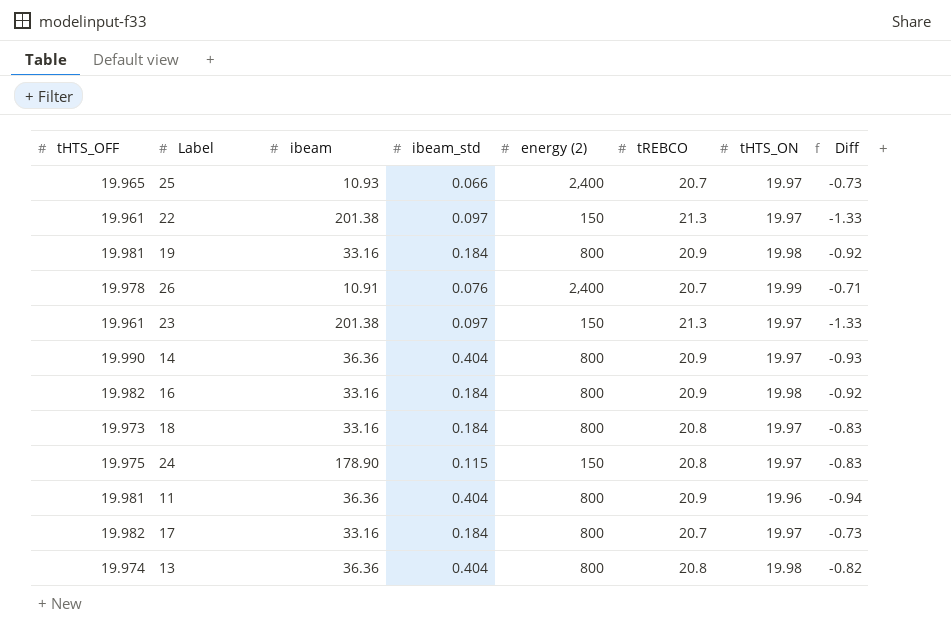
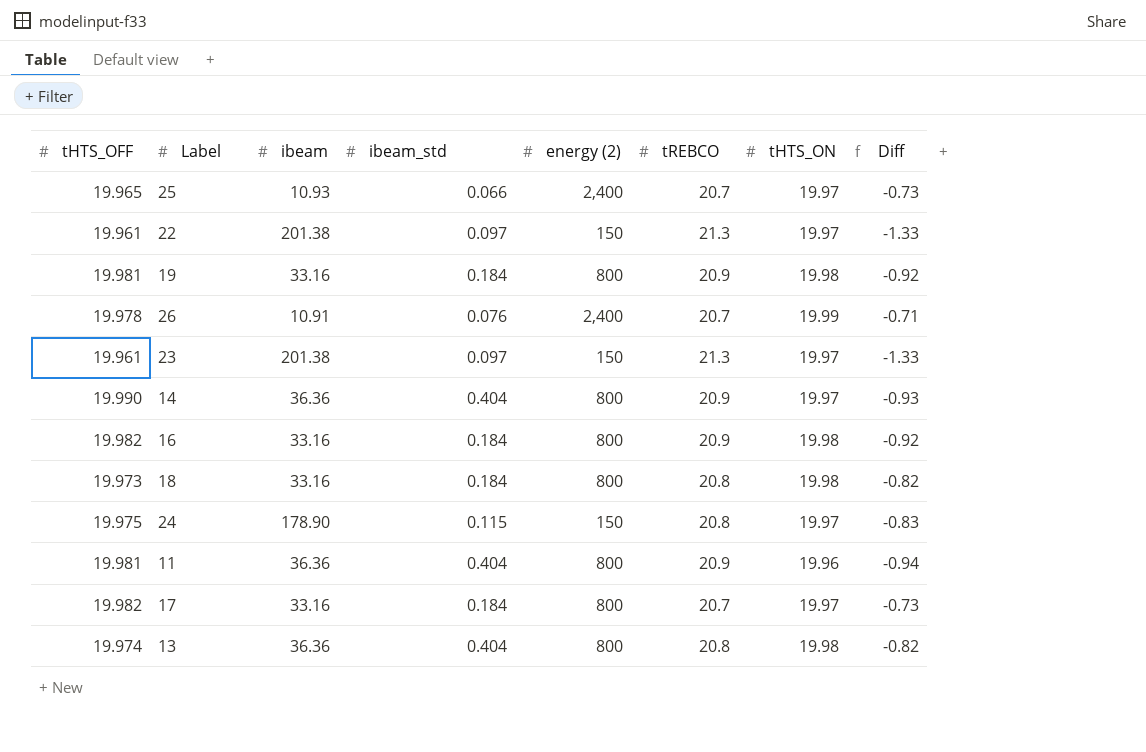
18 | tHTS_ON: 19.97 -> 19.98
18 | Diff: -0.83 -> -0.82

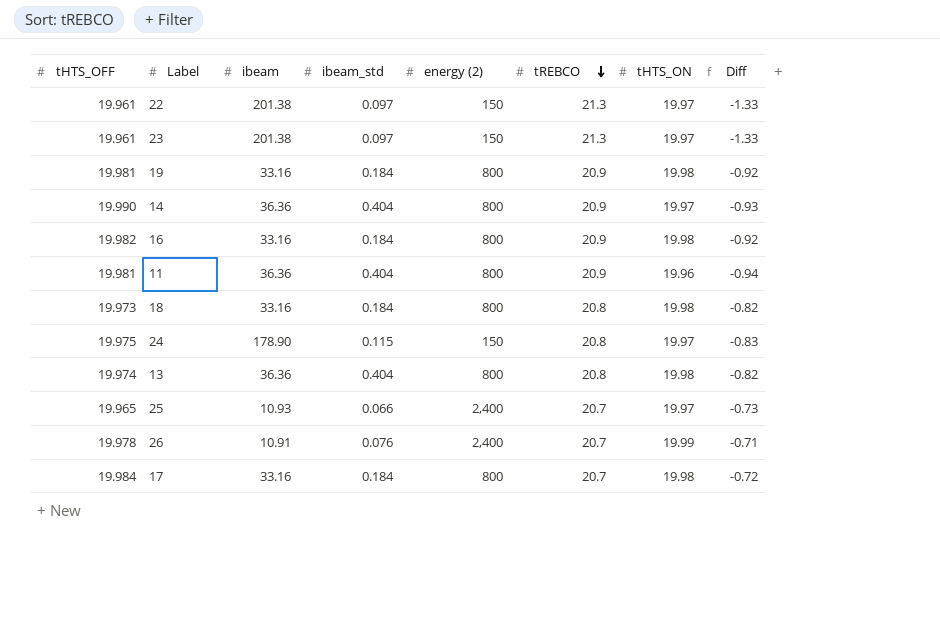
row order: none -> tREBCO descending
17 | tHTS_OFF: 19.982 -> 19.984
17 | tHTS_ON: 19.97 -> 19.98
17 | Diff: -0.73 -> -0.72

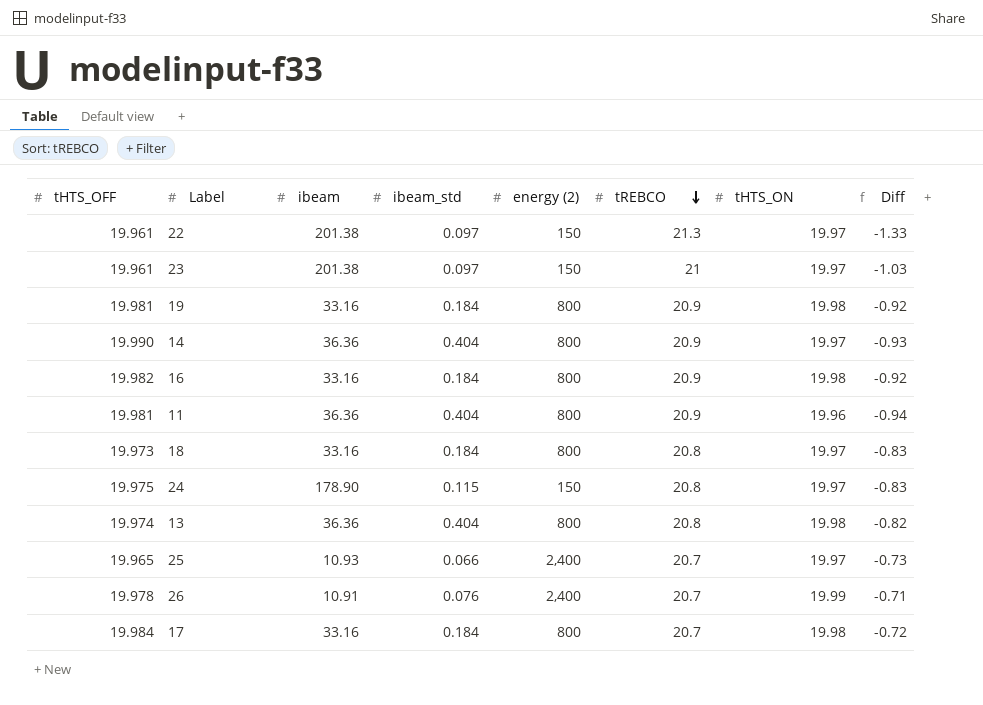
23 | tREBCO: 21.3 -> 21
23 | Diff: -1.33 -> -1.03
18 | tHTS_ON: 19.98 -> 19.97
18 | Diff: -0.82 -> -0.83

